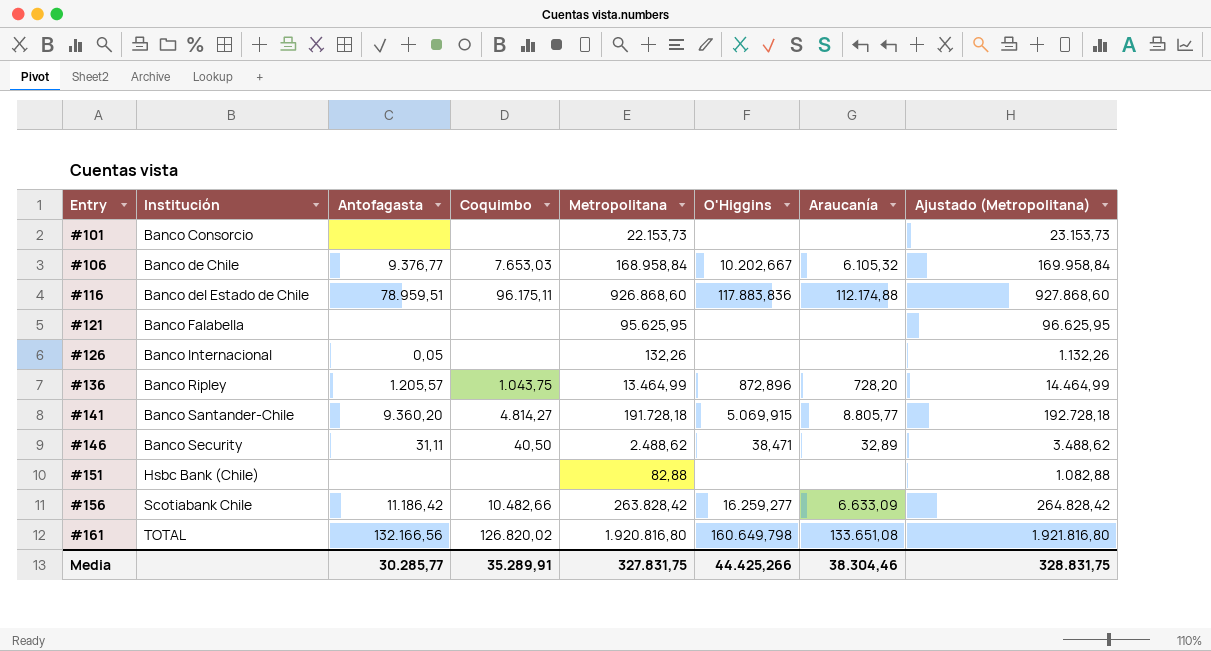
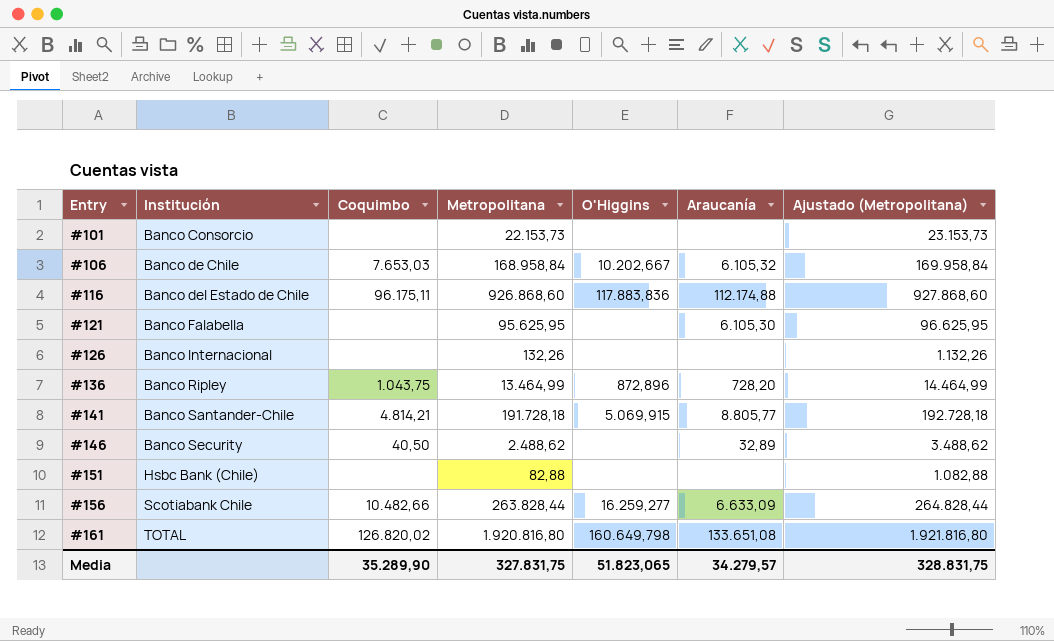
column Antofagasta | position: 3 -> none
#121 | Araucanía: none -> 6.105,30
#141 | Coquimbo: 4.814,27 -> 4.814,21
#146 | O'Higgins: 38,471 -> none
#156 | Metropolitana: 263.828,42 -> 263.828,44
#156 | Ajustado (Metropolitana): 264.828,42 -> 264.828,44
Media | Coquimbo: 35.289,91 -> 35.289,90
Media | O'Higgins: 44.425,266 -> 51.823,065
Media | Araucanía: 38.304,46 -> 34.279,57

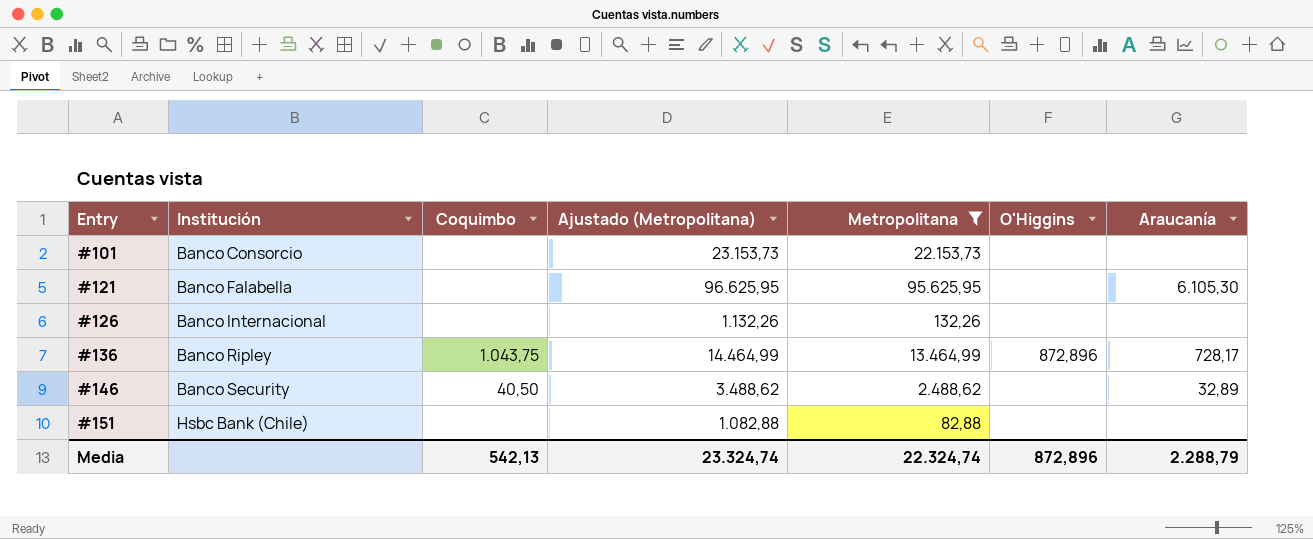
filter: none -> Metropolitana <= 95.625,95
column Ajustado (Metropolitana) | position: 7 -> 4
#136 | Araucanía: 728,20 -> 728,17
Media | Coquimbo: 35.289,90 -> 542,13
Media | Ajustado (Metropolitana): 328.831,75 -> 23.324,74
Media | Metropolitana: 327.831,75 -> 22.324,74
Media | O'Higgins: 51.823,065 -> 872,896
Media | Araucanía: 34.279,57 -> 2.288,79

